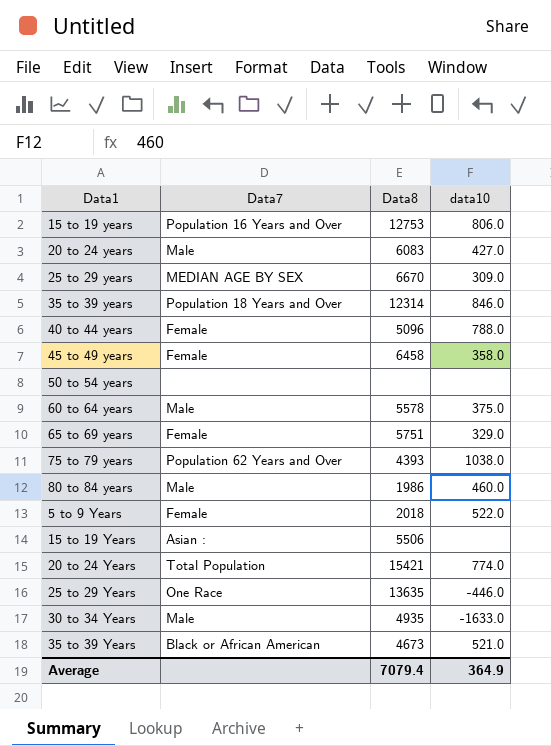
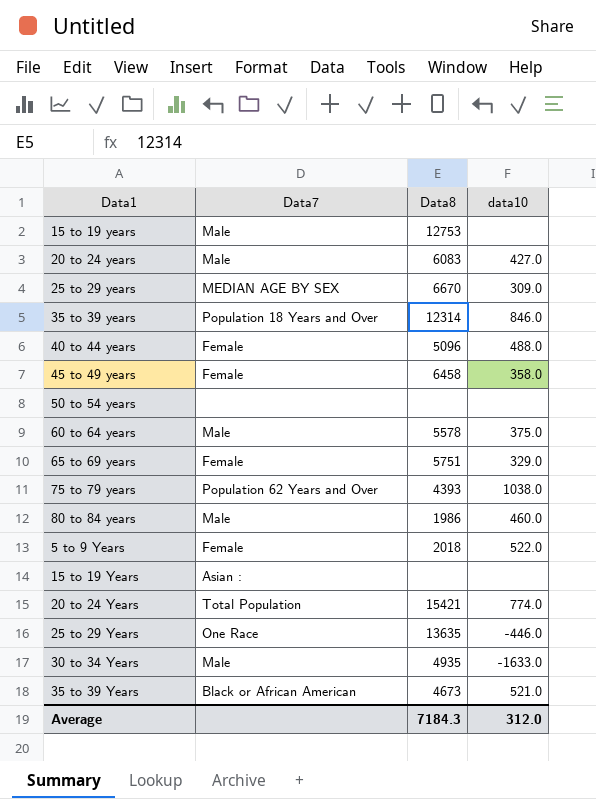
15 to 19 years | Data7: Population 16 Years and Over -> Male
15 to 19 years | data10: 806.0 -> none
40 to 44 years | data10: 788.0 -> 488.0
15 to 19 Years | Data8: 5506 -> none
Average | Data8: 7079.4 -> 7184.3
Average | data10: 364.9 -> 312.0

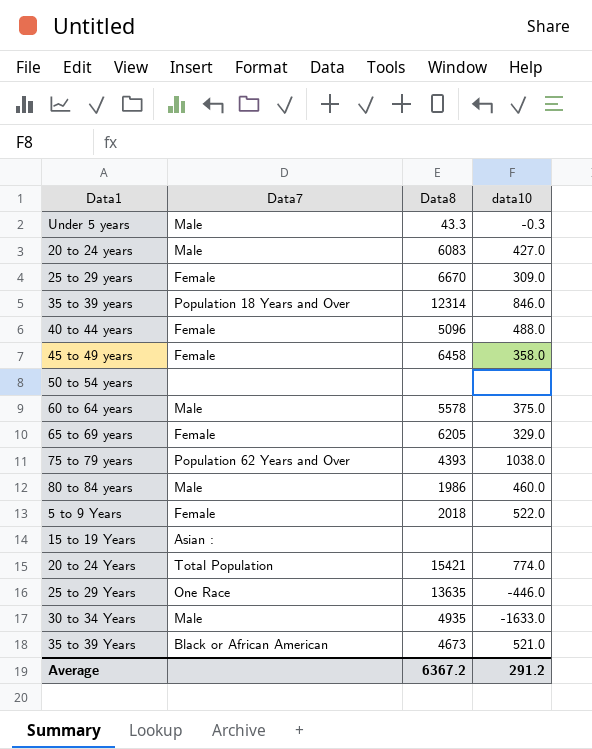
row 15 to 19 years: Male | 12753 | none -> none
row Under 5 years: none -> Male | 43.3 | -0.3
25 to 29 years | Data7: MEDIAN AGE BY SEX -> Female
65 to 69 years | Data8: 5751 -> 6205
Average | Data8: 7184.3 -> 6367.2
Average | data10: 312.0 -> 291.2

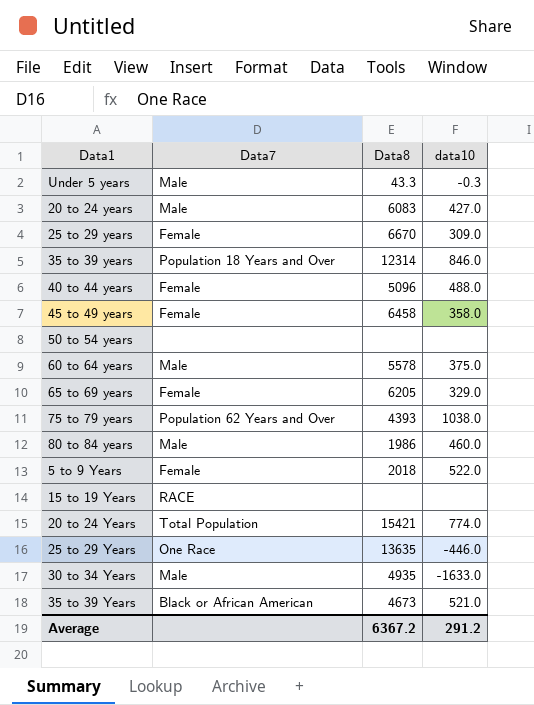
15 to 19 Years | Data7: Asian : -> RACE

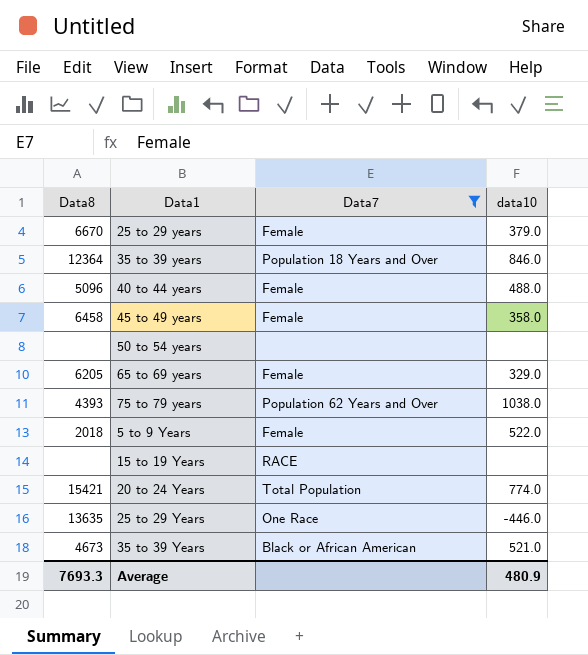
filter: none -> Data7 != Male
column Data8 | position: 3 -> 1
25 to 29 years | data10: 309.0 -> 379.0
35 to 39 years | Data8: 12314 -> 12364
Average | Data8: 6367.2 -> 7693.3
Average | data10: 291.2 -> 480.9

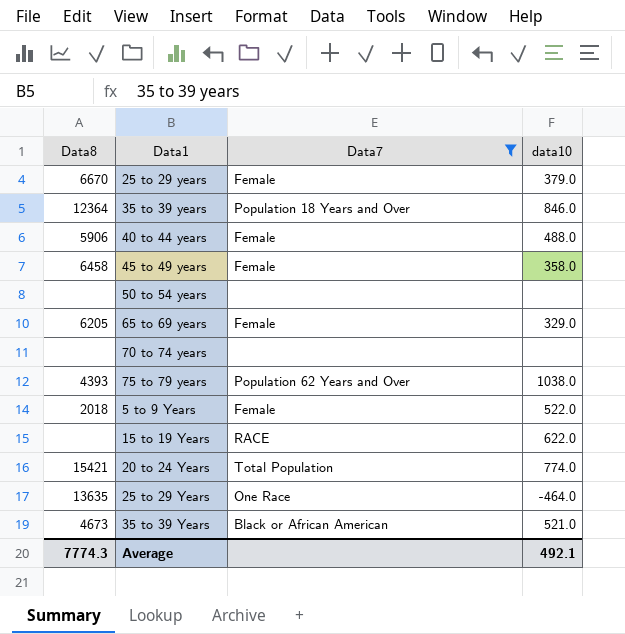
40 to 44 years | Data8: 5096 -> 5906
row 70 to 74 years: none -> none | none | none
15 to 19 Years | data10: none -> 622.0
25 to 29 Years | data10: -446.0 -> -464.0
Average | Data8: 7693.3 -> 7774.3
Average | data10: 480.9 -> 492.1

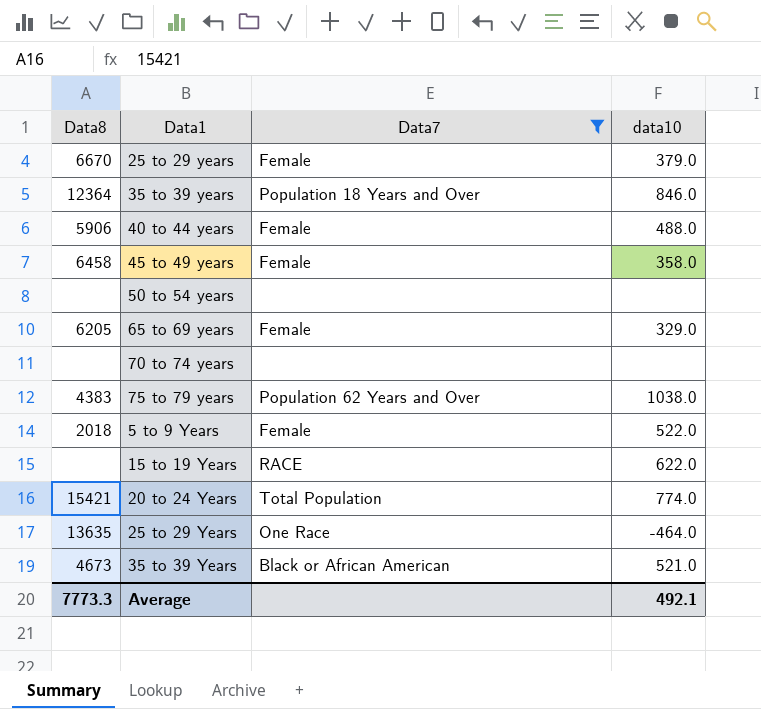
75 to 79 years | Data8: 4393 -> 4383
Average | Data8: 7774.3 -> 7773.3

